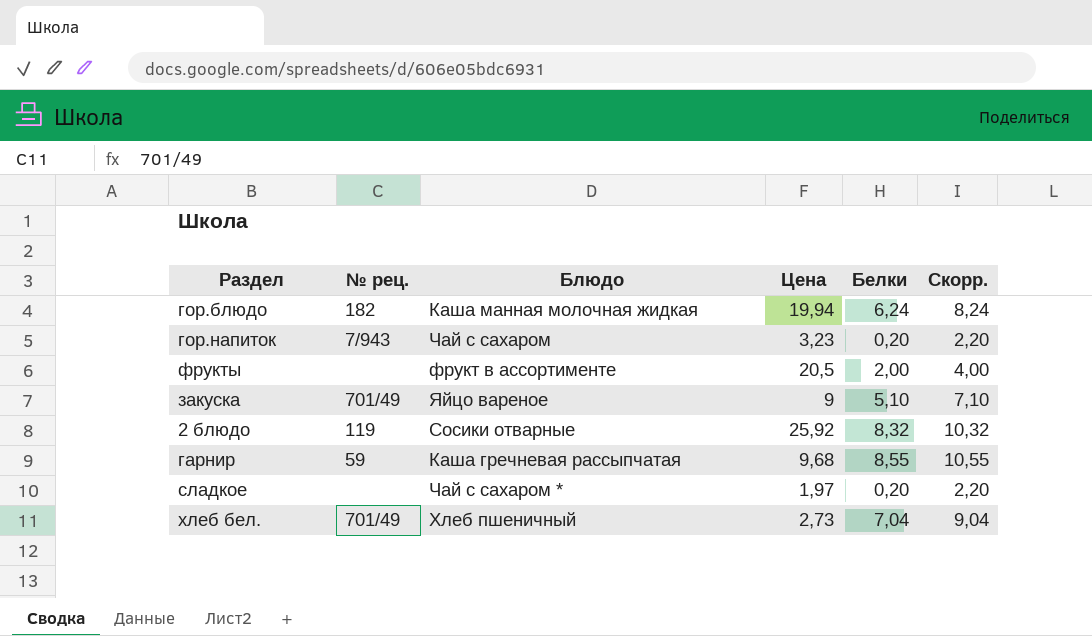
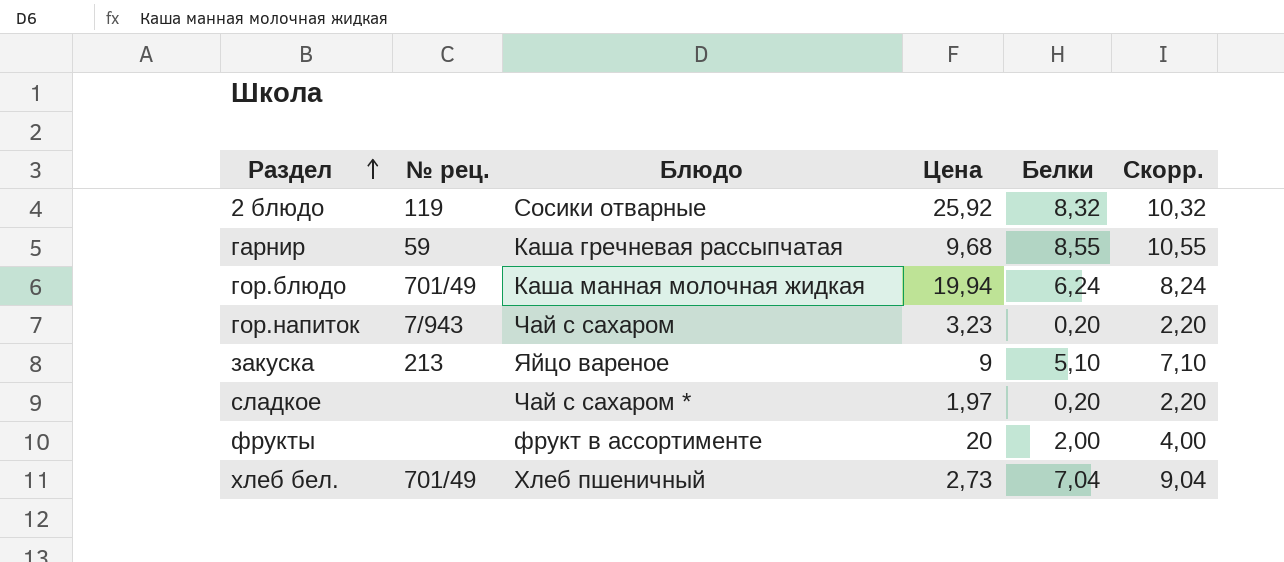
row order: none -> Раздел ascending
гор.блюдо | № рец.: 182 -> 701/49
закуска | № рец.: 701/49 -> 213
фрукты | Цена: 20,5 -> 20

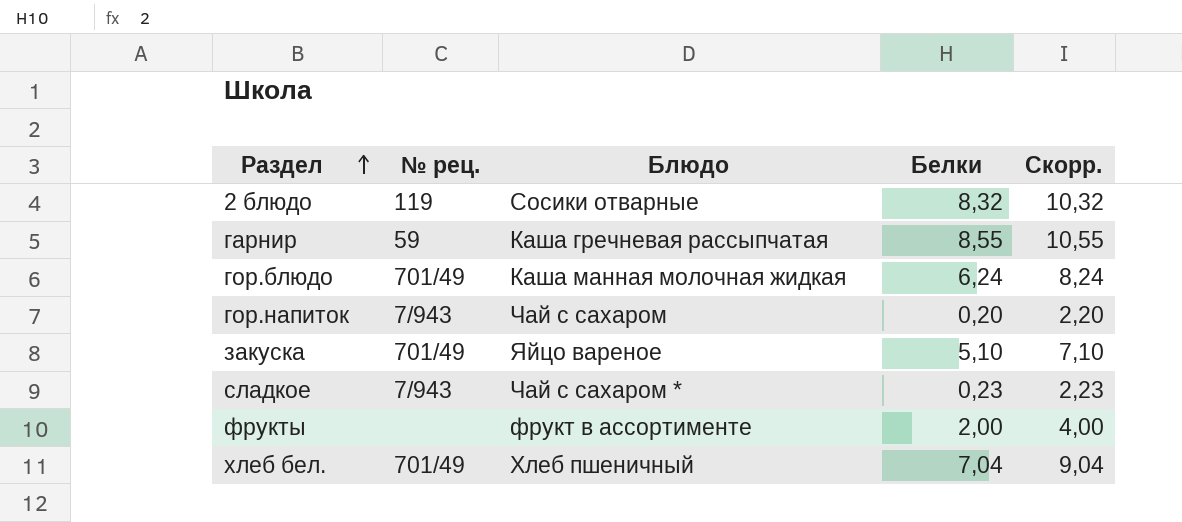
column Цена | position: 4 -> none
закуска | № рец.: 213 -> 701/49
сладкое | № рец.: none -> 7/943
сладкое | Белки: 0,20 -> 0,23
сладкое | Скорр.: 2,20 -> 2,23

